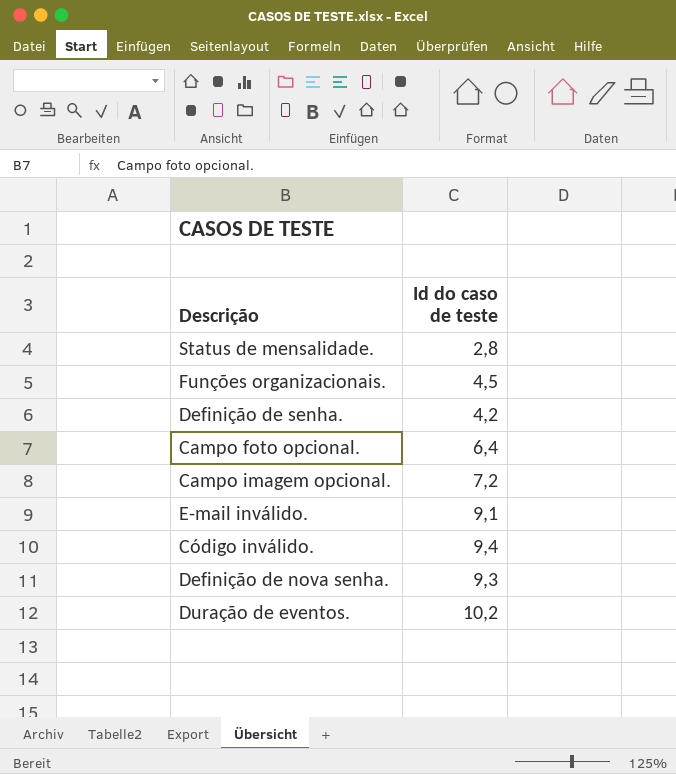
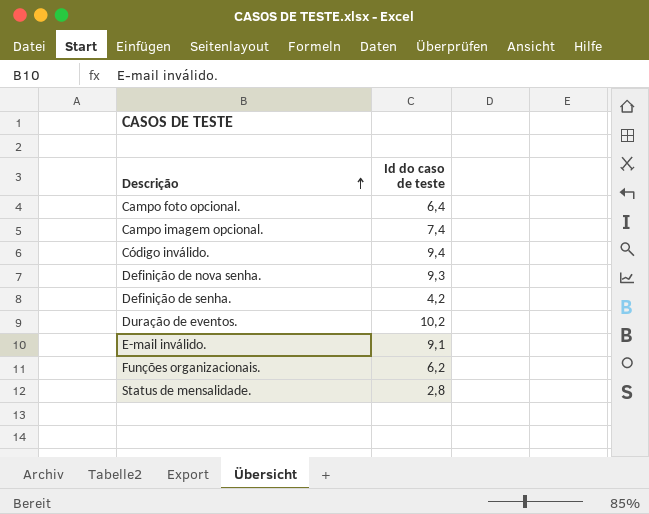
row order: none -> Descrição ascending
Campo imagem opcional. | Id do caso de teste: 7,2 -> 7,4
Funções organizacionais. | Id do caso de teste: 4,5 -> 6,2

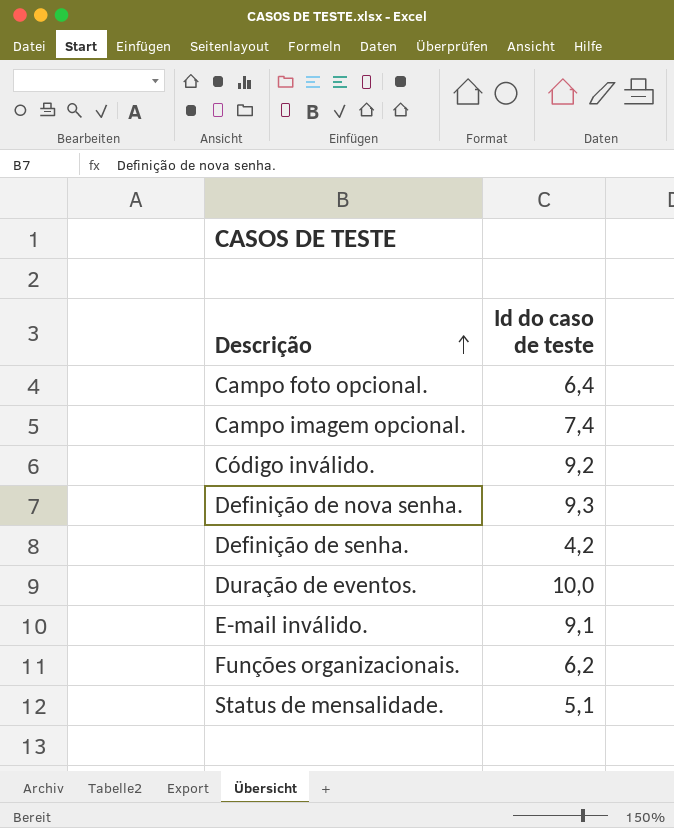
Código inválido. | Id do caso de teste: 9,4 -> 9,2
Duração de eventos. | Id do caso de teste: 10,2 -> 10,0
Status de mensalidade. | Id do caso de teste: 2,8 -> 5,1

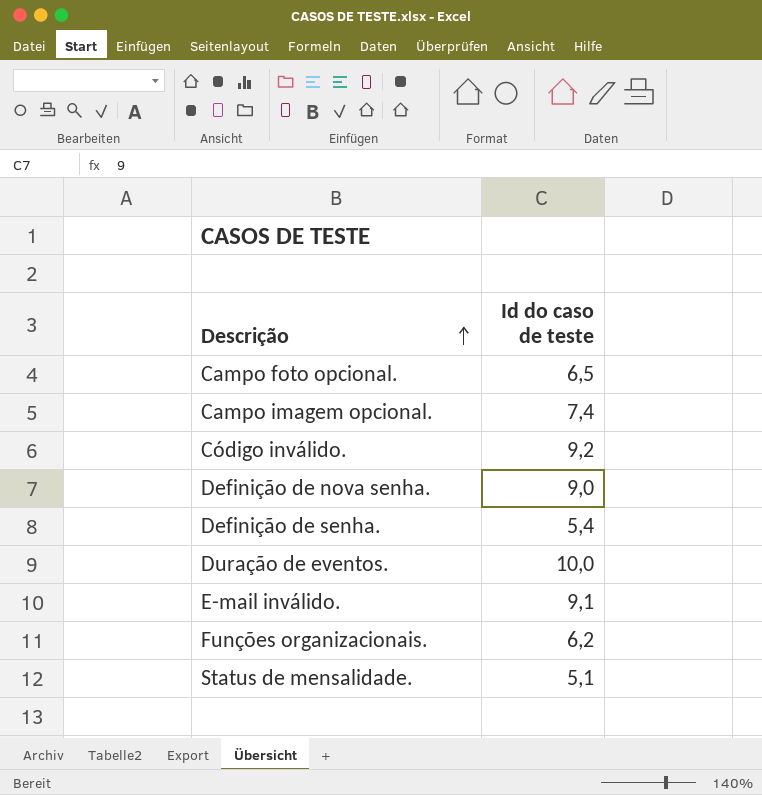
Campo foto opcional. | Id do caso de teste: 6,4 -> 6,5
Definição de nova senha. | Id do caso de teste: 9,3 -> 9,0
Definição de senha. | Id do caso de teste: 4,2 -> 5,4

